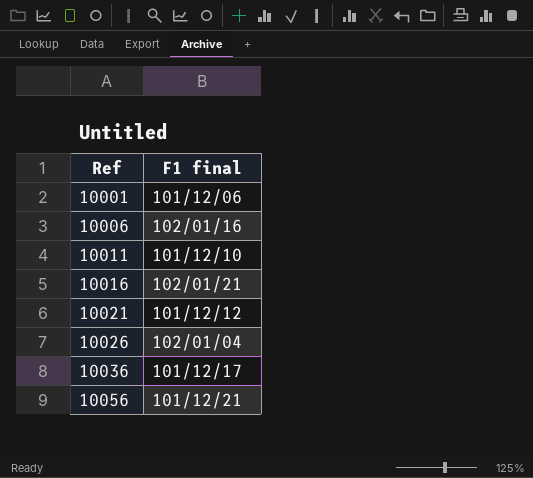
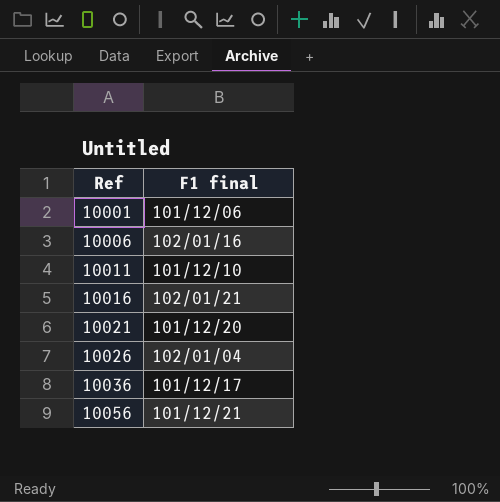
10021 | F1 final: 101/12/12 -> 101/12/20

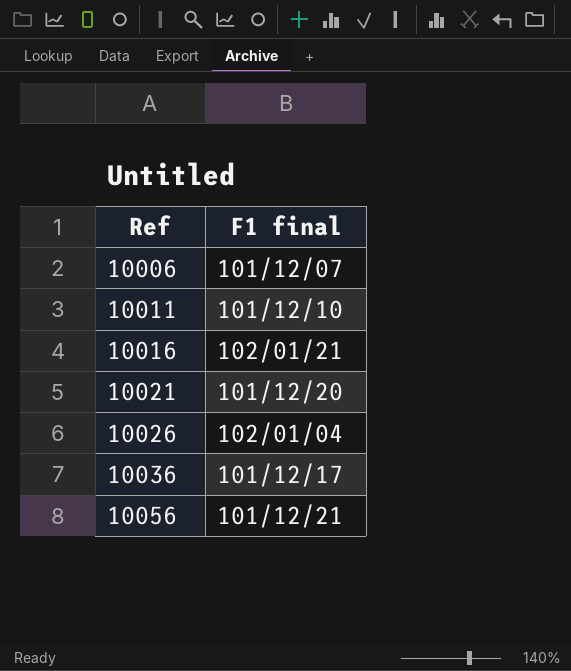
row 10001: 101/12/06 -> none
10006 | F1 final: 102/01/16 -> 101/12/07

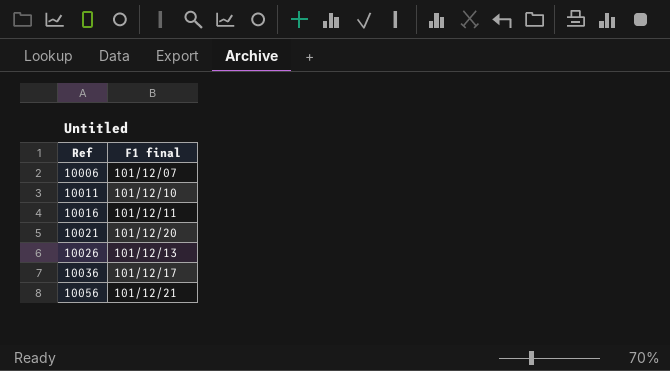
10016 | F1 final: 102/01/21 -> 101/12/11
10026 | F1 final: 102/01/04 -> 101/12/13

